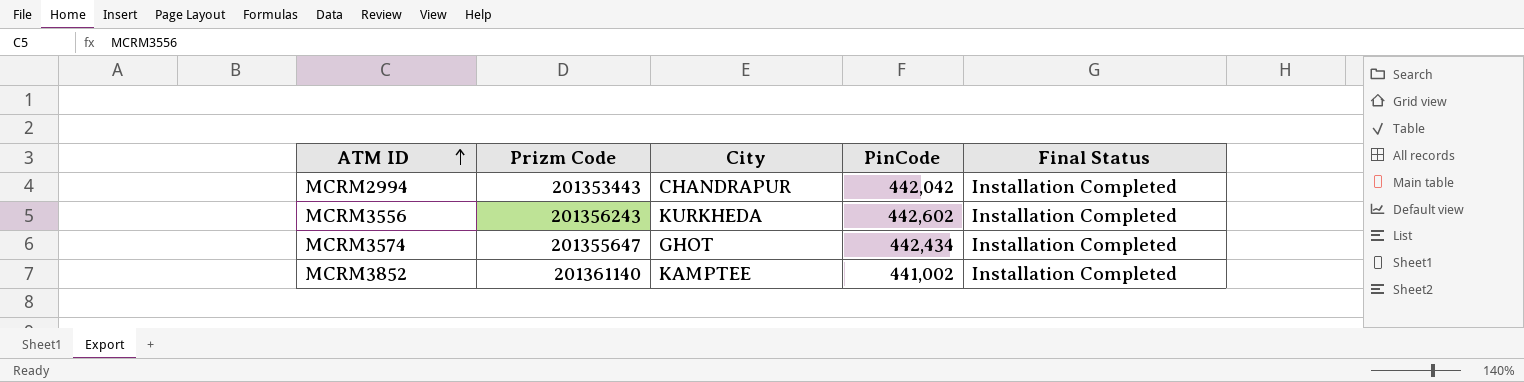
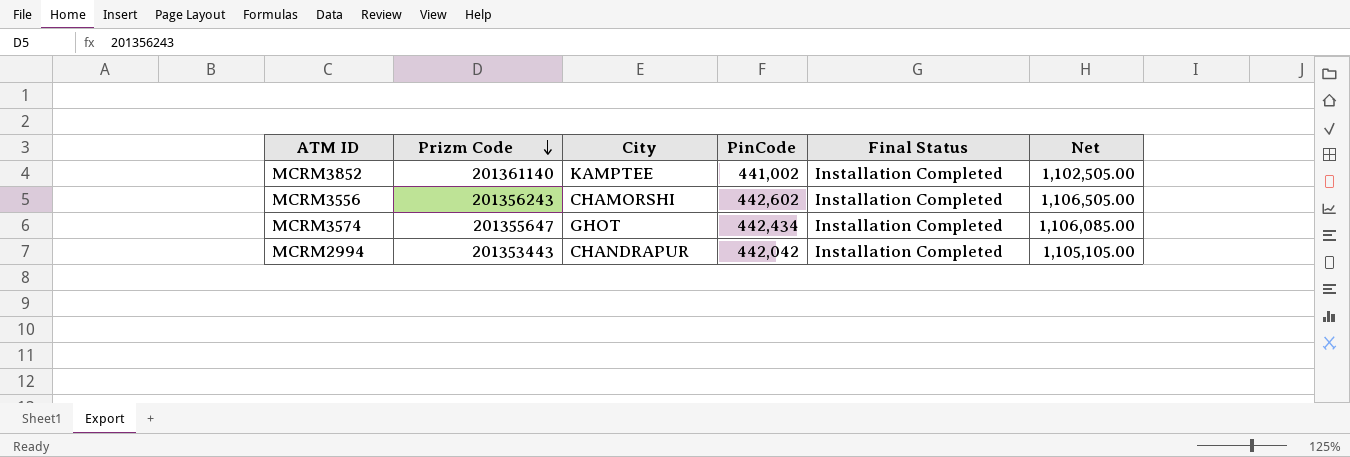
row order: ATM ID ascending -> Prizm Code descending
column Net | formula: none -> [PinCode] * 2.5
MCRM3556 | City: KURKHEDA -> CHAMORSHI

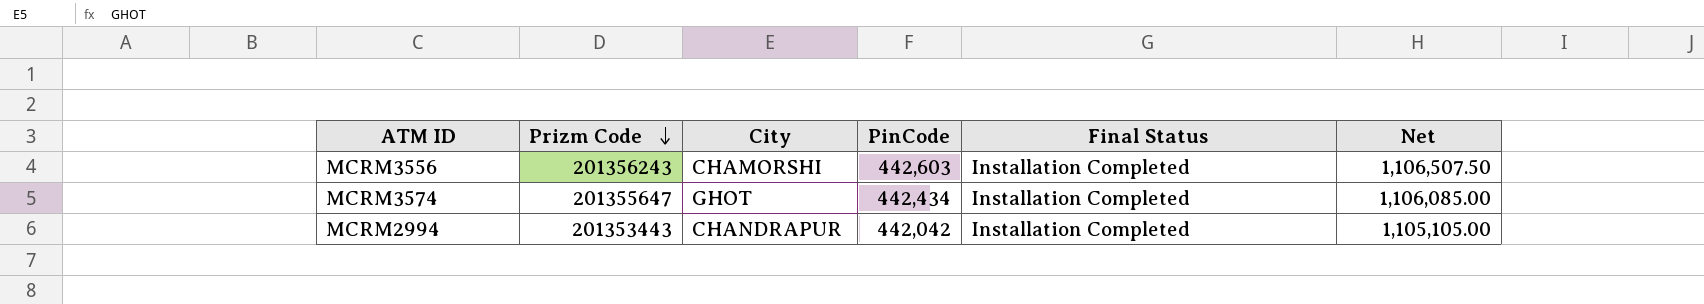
row MCRM3852: 201361140 | KAMPTEE | 441,002 | Installation Completed | 1,102,505.00 -> none
MCRM3556 | PinCode: 442,602 -> 442,603
MCRM3556 | Net: 1,106,505.00 -> 1,106,507.50

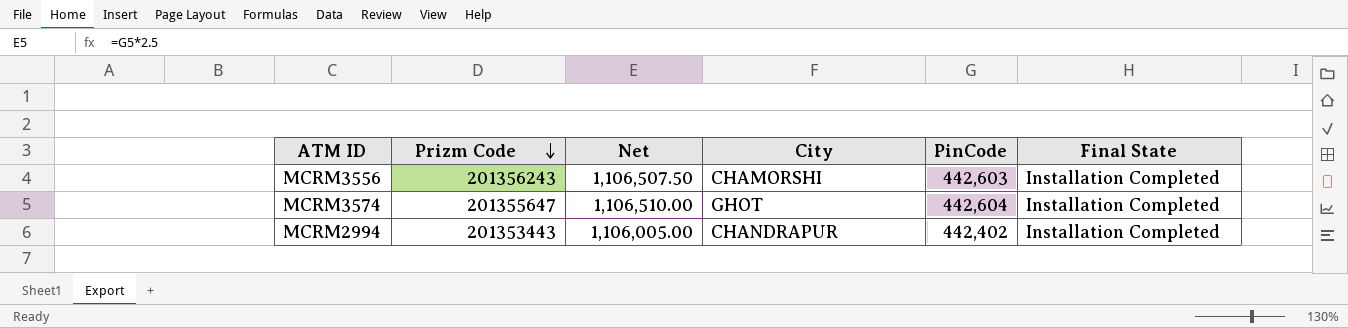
column Net | position: 6 -> 3
column name: Final Status -> Final State
MCRM3574 | Net: 1,106,085.00 -> 1,106,510.00
MCRM3574 | PinCode: 442,434 -> 442,604
MCRM2994 | Net: 1,105,105.00 -> 1,106,005.00
MCRM2994 | PinCode: 442,042 -> 442,402

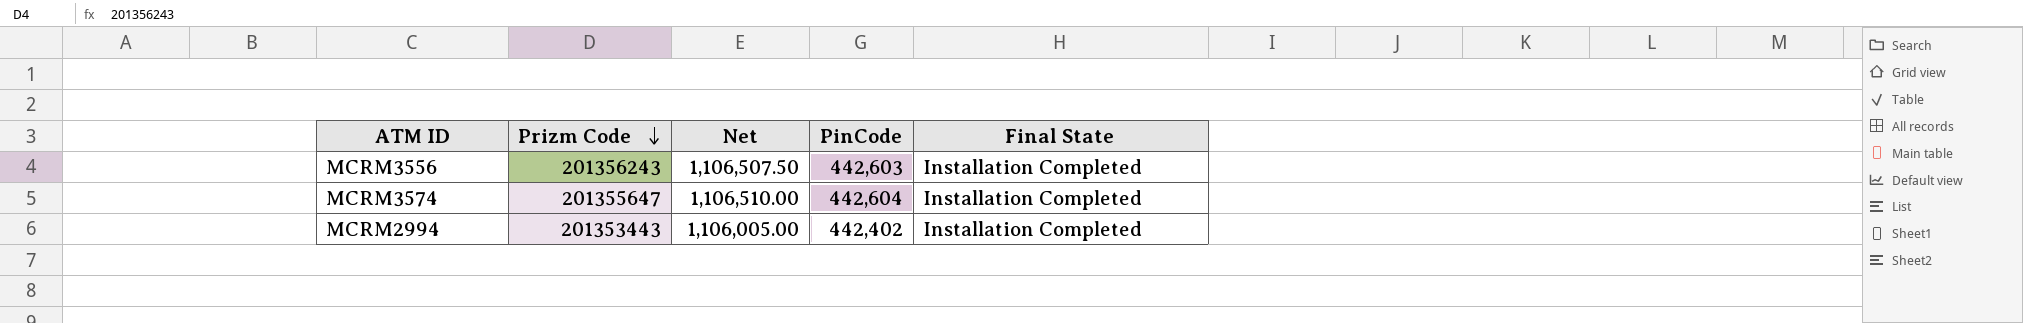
column City | position: 4 -> none

